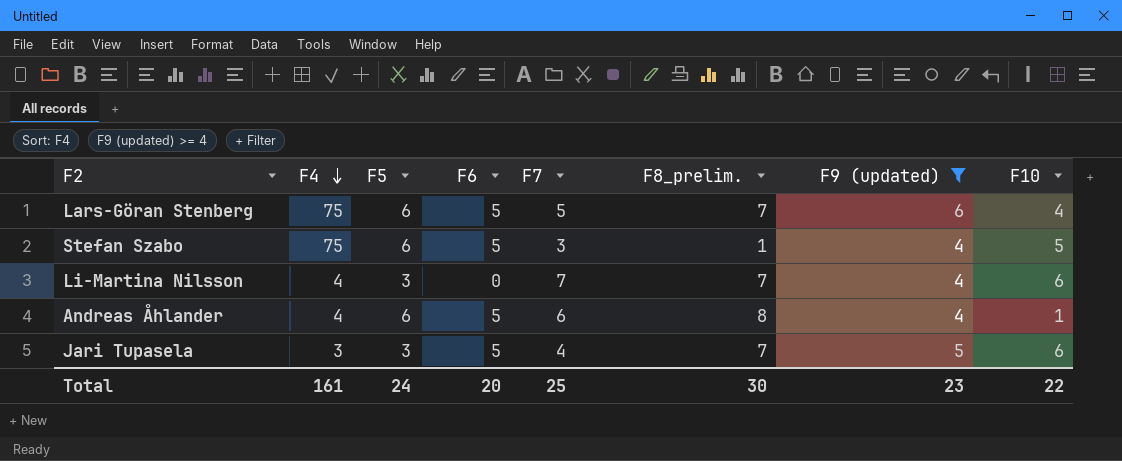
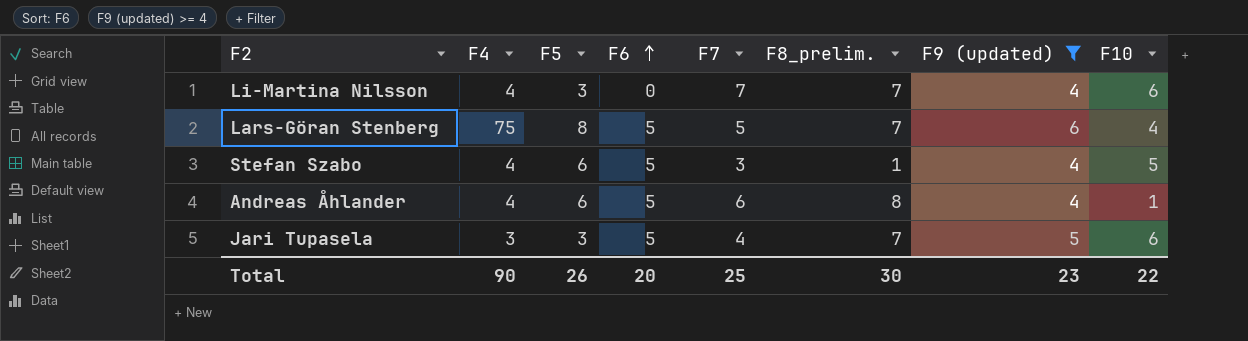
row order: F4 descending -> F6 ascending
Lars-Göran Stenberg | F5: 6 -> 8
Stefan Szabo | F4: 75 -> 4
Total | F4: 161 -> 90
Total | F5: 24 -> 26

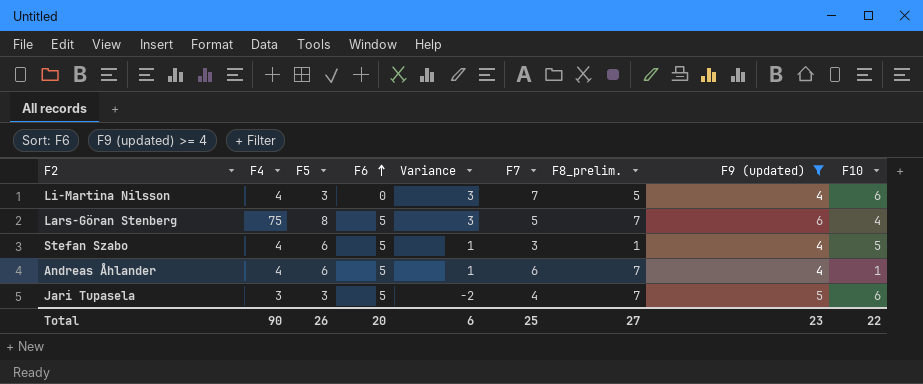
column Variance | formula: none -> [F5] - [F6]
Li-Martina Nilsson | F8_prelim.: 7 -> 5
Andreas Åhlander | F8_prelim.: 8 -> 7
Total | F8_prelim.: 30 -> 27

